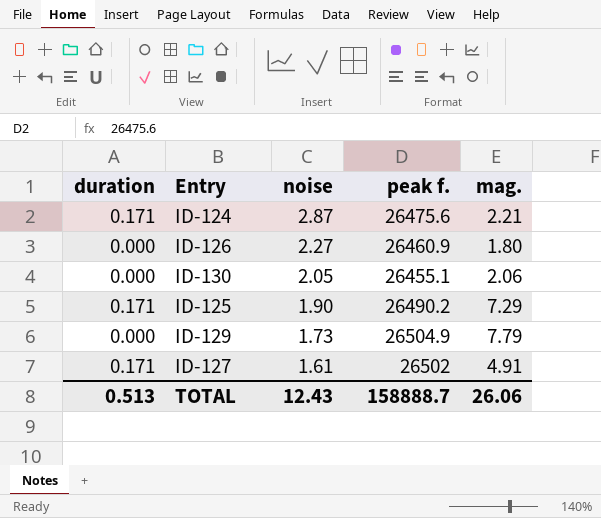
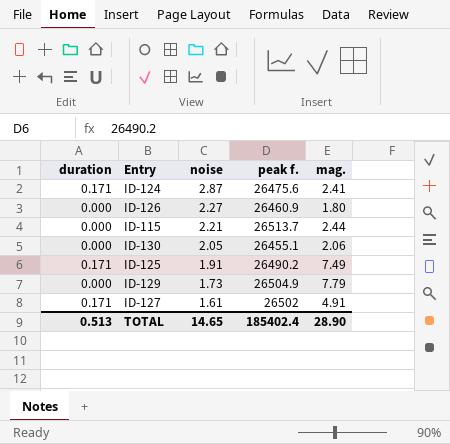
ID-124 | mag.: 2.21 -> 2.41
row ID-115: none -> 0.000 | 2.21 | 26513.7 | 2.44
ID-125 | noise: 1.90 -> 1.91
ID-125 | mag.: 7.29 -> 7.49
TOTAL | noise: 12.43 -> 14.65
TOTAL | peak f.: 158888.7 -> 185402.4
TOTAL | mag.: 26.06 -> 28.90

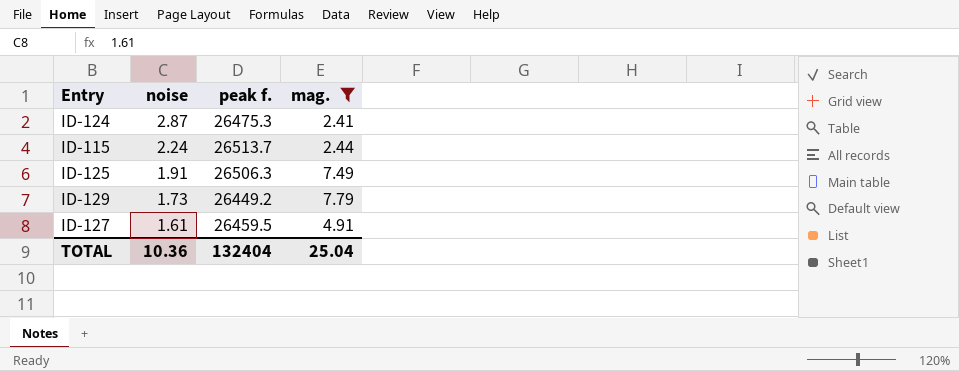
filter: none -> mag. >= 2.41
column duration | position: 1 -> none
ID-124 | peak f.: 26475.6 -> 26475.3
ID-115 | noise: 2.21 -> 2.24
ID-125 | peak f.: 26490.2 -> 26506.3
ID-129 | peak f.: 26504.9 -> 26449.2
ID-127 | peak f.: 26502 -> 26459.5
TOTAL | noise: 14.65 -> 10.36
TOTAL | peak f.: 185402.4 -> 132404
TOTAL | mag.: 28.90 -> 25.04

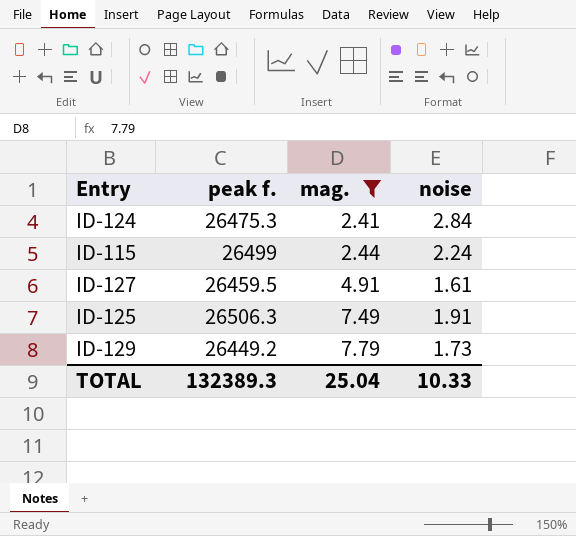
row order: noise descending -> mag. ascending
column noise | position: 2 -> 4
ID-124 | noise: 2.87 -> 2.84
ID-115 | peak f.: 26513.7 -> 26499
TOTAL | peak f.: 132404 -> 132389.3
TOTAL | noise: 10.36 -> 10.33

